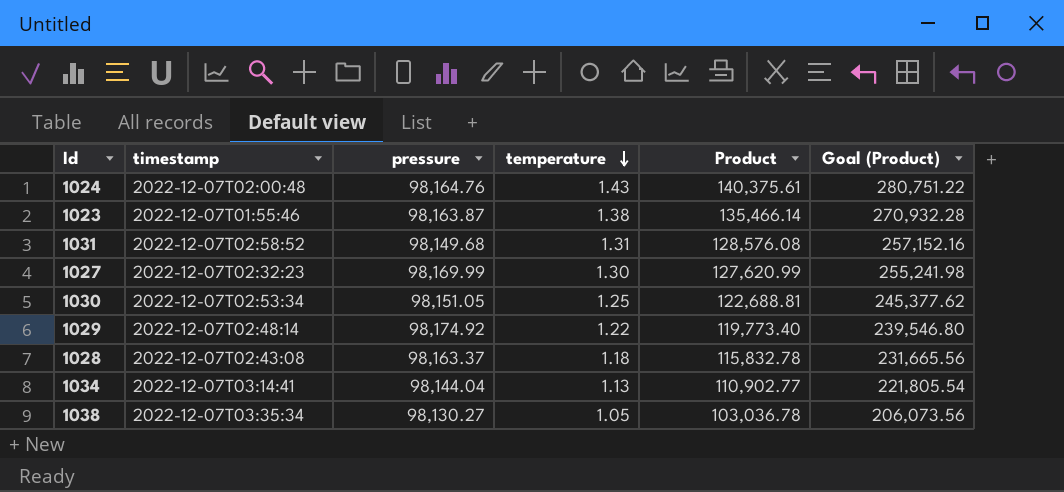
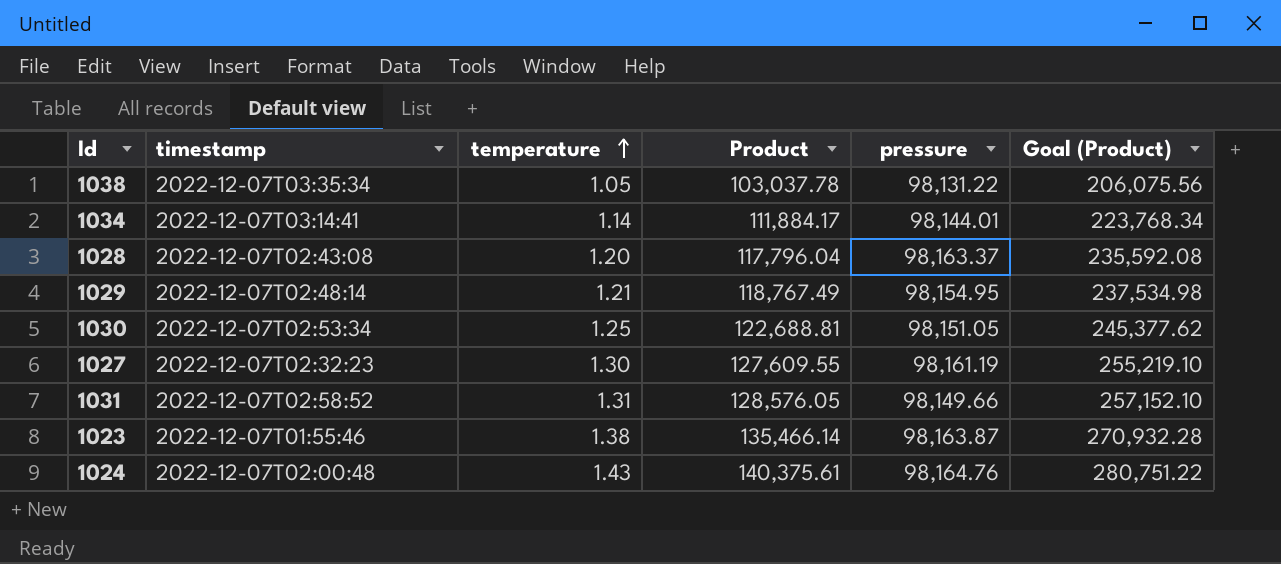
row order: temperature descending -> temperature ascending
column pressure | position: 3 -> 5
1038 | Product: 103,036.78 -> 103,037.78
1038 | pressure: 98,130.27 -> 98,131.22
1038 | Goal (Product): 206,073.56 -> 206,075.56
1034 | temperature: 1.13 -> 1.14
1034 | Product: 110,902.77 -> 111,884.17
1034 | pressure: 98,144.04 -> 98,144.01
1034 | Goal (Product): 221,805.54 -> 223,768.34
1028 | temperature: 1.18 -> 1.20
1028 | Product: 115,832.78 -> 117,796.04
1028 | Goal (Product): 231,665.56 -> 235,592.08
1029 | temperature: 1.22 -> 1.21
1029 | Product: 119,773.40 -> 118,767.49
1029 | pressure: 98,174.92 -> 98,154.95
1029 | Goal (Product): 239,546.80 -> 237,534.98
1027 | Product: 127,620.99 -> 127,609.55
1027 | pressure: 98,169.99 -> 98,161.19
1027 | Goal (Product): 255,241.98 -> 255,219.10
1031 | Product: 128,576.08 -> 128,576.05
1031 | pressure: 98,149.68 -> 98,149.66
1031 | Goal (Product): 257,152.16 -> 257,152.10

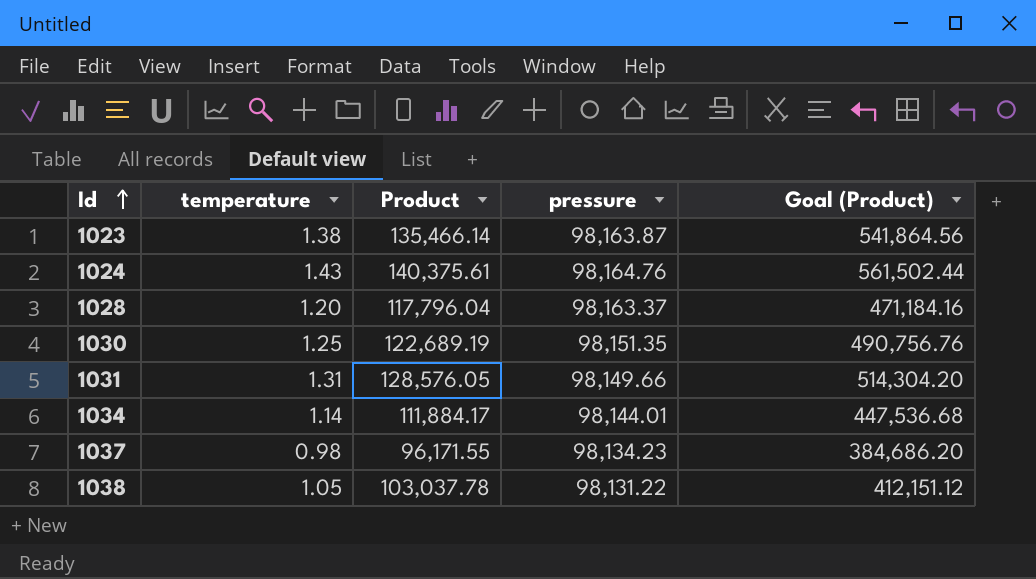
row order: temperature ascending -> Id ascending
column timestamp | position: 2 -> none
column Goal (Product) | formula: [Product] * 2 -> [Product] * 4
row 1029: 2022-12-07T02:48:14 | 1.21 | 118,767.49 | 98,154.95 | 237,534.98 -> none
row 1027: 2022-12-07T02:32:23 | 1.30 | 127,609.55 | 98,161.19 | 255,219.10 -> none
1030 | Product: 122,688.81 -> 122,689.19
1030 | pressure: 98,151.05 -> 98,151.35
row 1037: none -> 0.98 | 96,171.55 | 98,134.23 | 384,686.20

